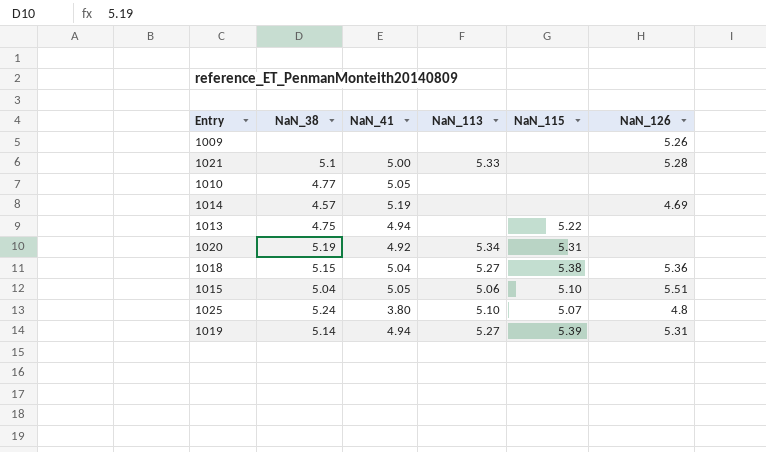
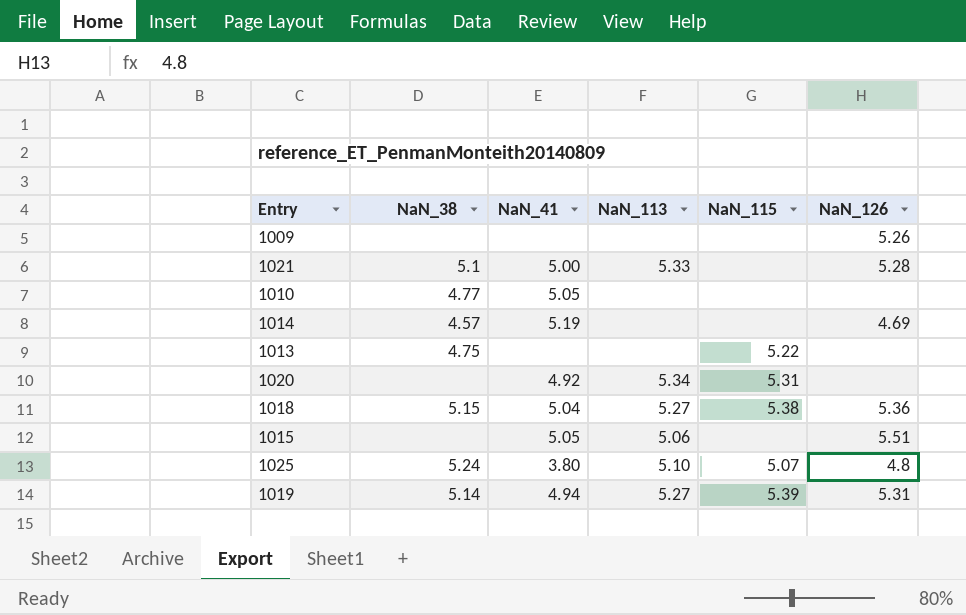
1013 | NaN_41: 4.94 -> none
1020 | NaN_38: 5.19 -> none
1015 | NaN_38: 5.04 -> none
1015 | NaN_115: 5.10 -> none

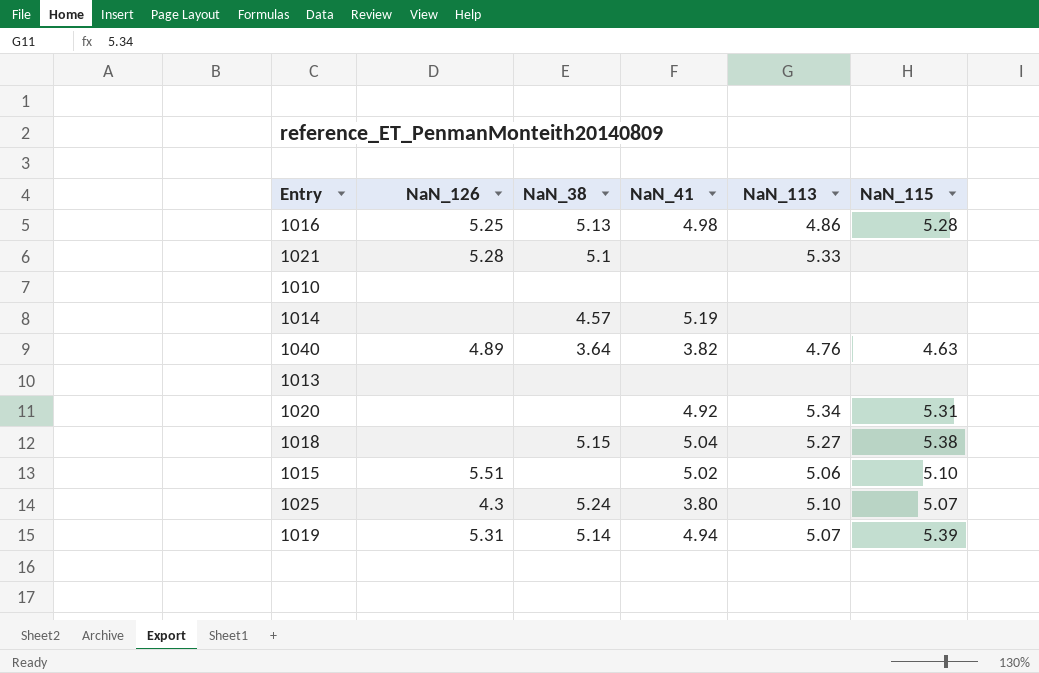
column NaN_126 | position: 6 -> 2
row 1009: none | none | none | none | 5.26 -> none
row 1016: none -> 5.25 | 5.13 | 4.98 | 4.86 | 5.28
1021 | NaN_41: 5.00 -> none
1010 | NaN_38: 4.77 -> none
1010 | NaN_41: 5.05 -> none
1014 | NaN_126: 4.69 -> none
row 1040: none -> 4.89 | 3.64 | 3.82 | 4.76 | 4.63
1013 | NaN_38: 4.75 -> none
1013 | NaN_115: 5.22 -> none
1018 | NaN_126: 5.36 -> none
1015 | NaN_41: 5.05 -> 5.02
1015 | NaN_115: none -> 5.10
1025 | NaN_126: 4.8 -> 4.3
1019 | NaN_113: 5.27 -> 5.07

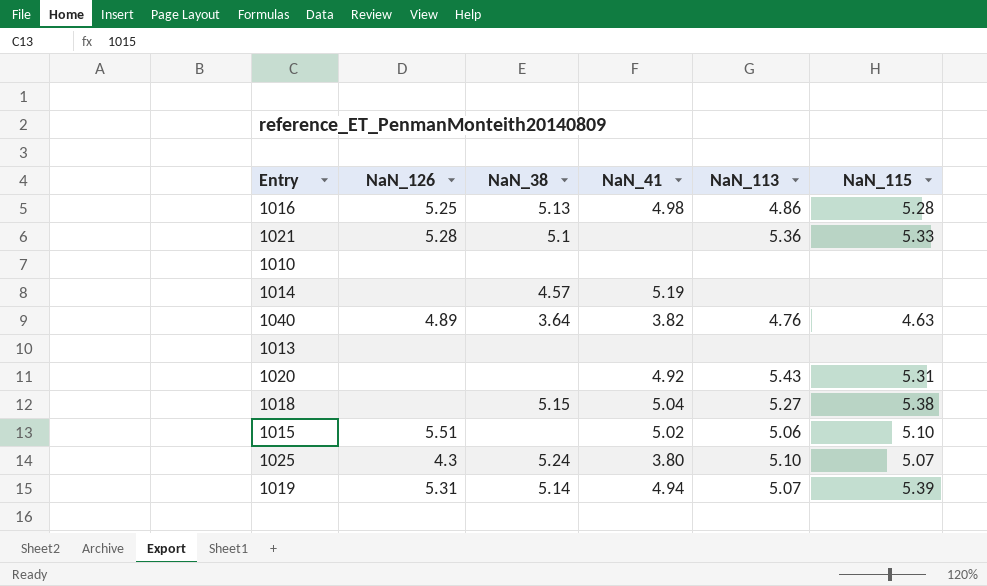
1021 | NaN_113: 5.33 -> 5.36
1021 | NaN_115: none -> 5.33
1020 | NaN_113: 5.34 -> 5.43

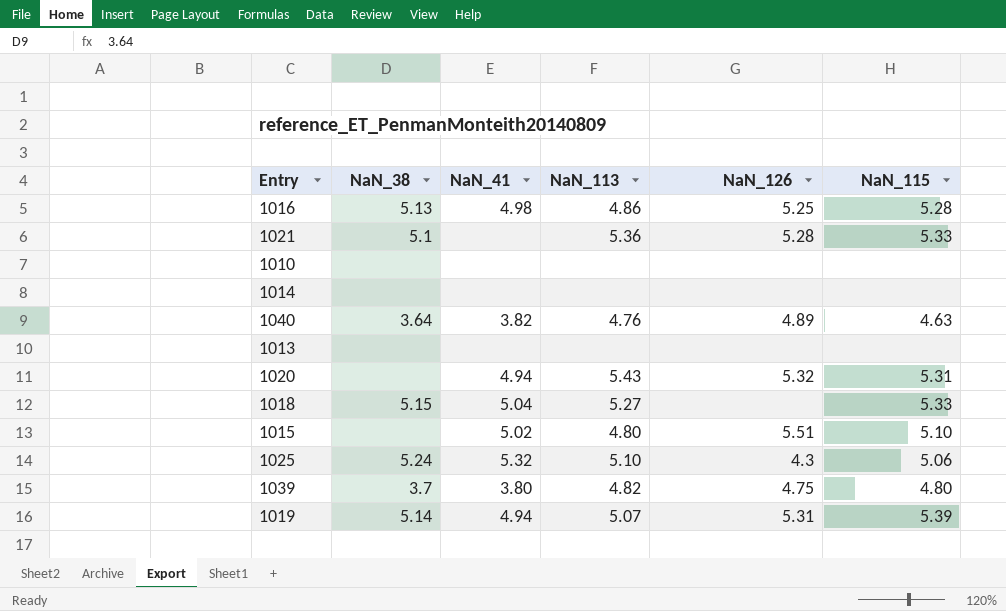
column NaN_126 | position: 2 -> 5
1014 | NaN_38: 4.57 -> none
1014 | NaN_41: 5.19 -> none
1020 | NaN_41: 4.92 -> 4.94
1020 | NaN_126: none -> 5.32
1018 | NaN_115: 5.38 -> 5.33
1015 | NaN_113: 5.06 -> 4.80
1025 | NaN_41: 3.80 -> 5.32
1025 | NaN_115: 5.07 -> 5.06
row 1039: none -> 3.7 | 3.80 | 4.82 | 4.75 | 4.80

